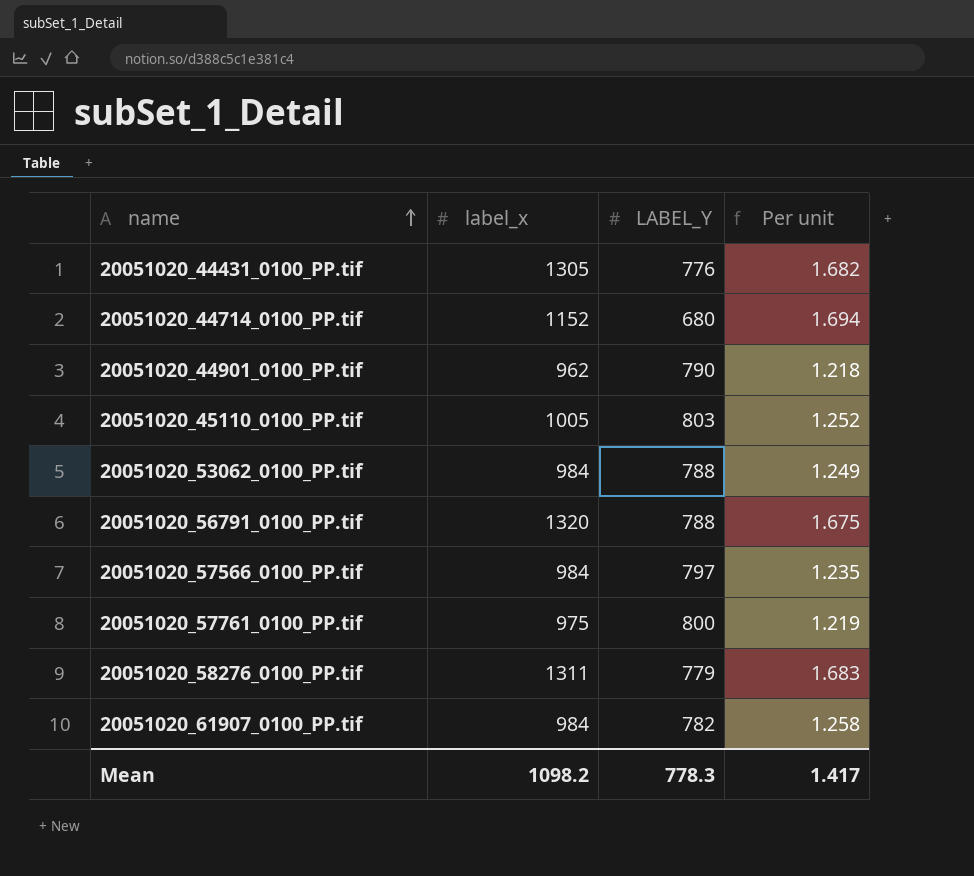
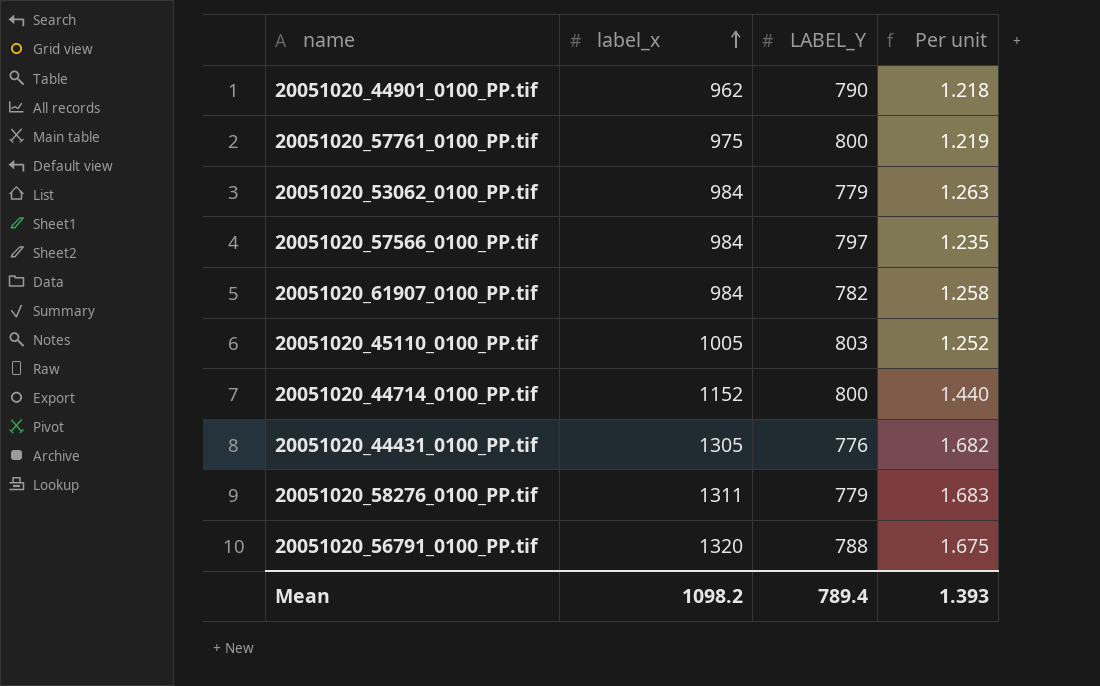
row order: name ascending -> label_x ascending
20051020_53062_0100_PP.tif | LABEL_Y: 788 -> 779
20051020_53062_0100_PP.tif | Per unit: 1.249 -> 1.263
20051020_44714_0100_PP.tif | LABEL_Y: 680 -> 800
20051020_44714_0100_PP.tif | Per unit: 1.694 -> 1.440
Mean | LABEL_Y: 778.3 -> 789.4
Mean | Per unit: 1.417 -> 1.393

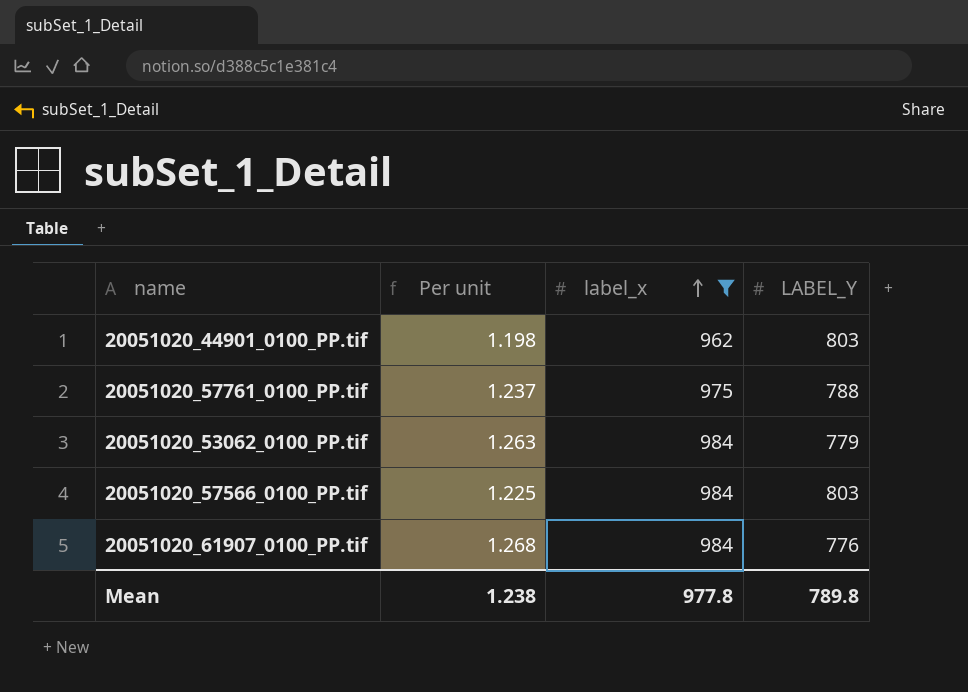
filter: none -> label_x <= 984
column Per unit | position: 4 -> 2
20051020_44901_0100_PP.tif | Per unit: 1.218 -> 1.198
20051020_44901_0100_PP.tif | LABEL_Y: 790 -> 803
20051020_57761_0100_PP.tif | Per unit: 1.219 -> 1.237
20051020_57761_0100_PP.tif | LABEL_Y: 800 -> 788
20051020_57566_0100_PP.tif | Per unit: 1.235 -> 1.225
20051020_57566_0100_PP.tif | LABEL_Y: 797 -> 803
20051020_61907_0100_PP.tif | Per unit: 1.258 -> 1.268
20051020_61907_0100_PP.tif | LABEL_Y: 782 -> 776
Mean | Per unit: 1.393 -> 1.238
Mean | label_x: 1098.2 -> 977.8
Mean | LABEL_Y: 789.4 -> 789.8

